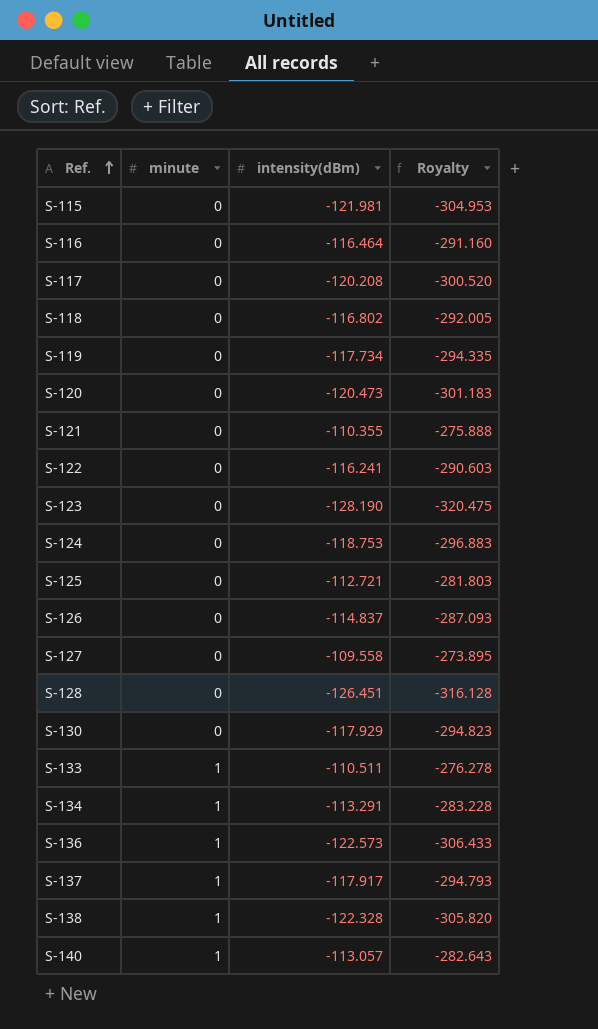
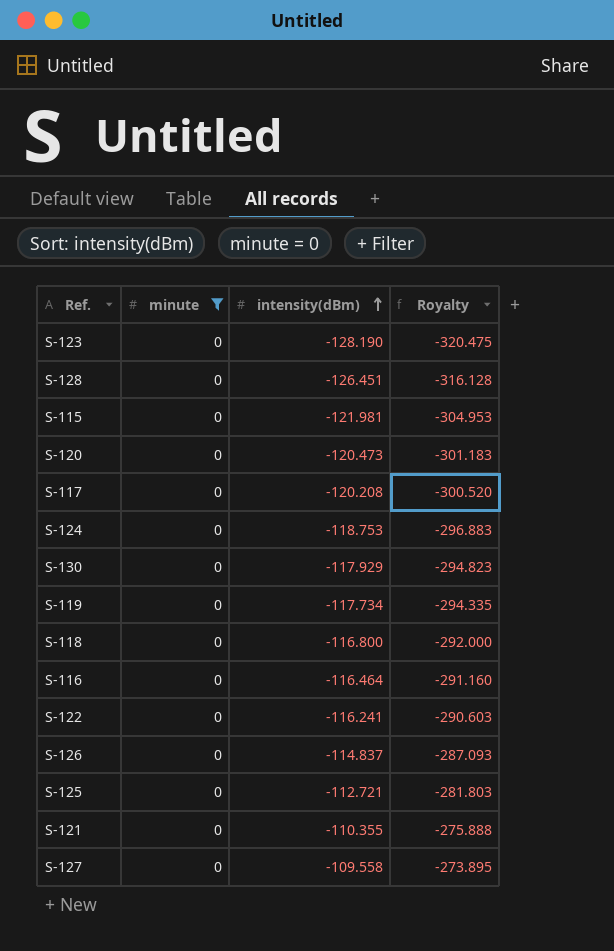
filter: none -> minute = 0
row order: Ref. ascending -> intensity(dBm) ascending
S-118 | intensity(dBm): -116.802 -> -116.800
S-118 | Royalty: -292.005 -> -292.000

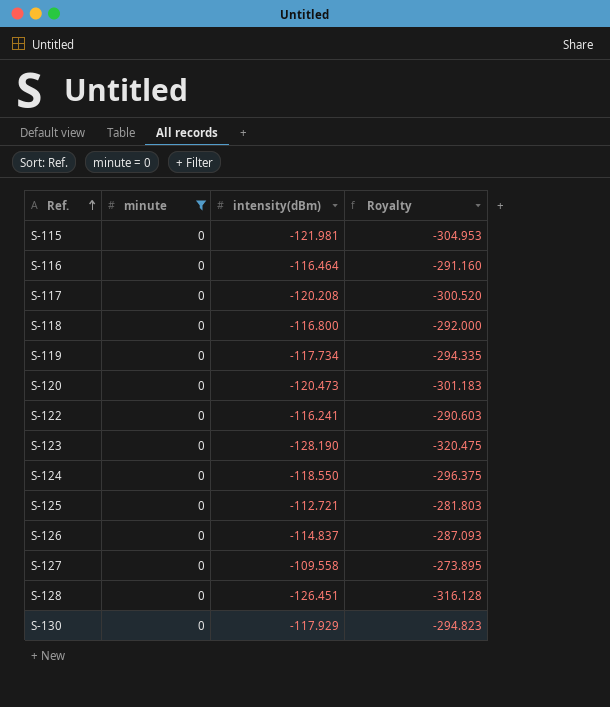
row order: intensity(dBm) ascending -> Ref. ascending
row S-121: 0 | -110.355 | -275.888 -> none
S-124 | intensity(dBm): -118.753 -> -118.550
S-124 | Royalty: -296.883 -> -296.375

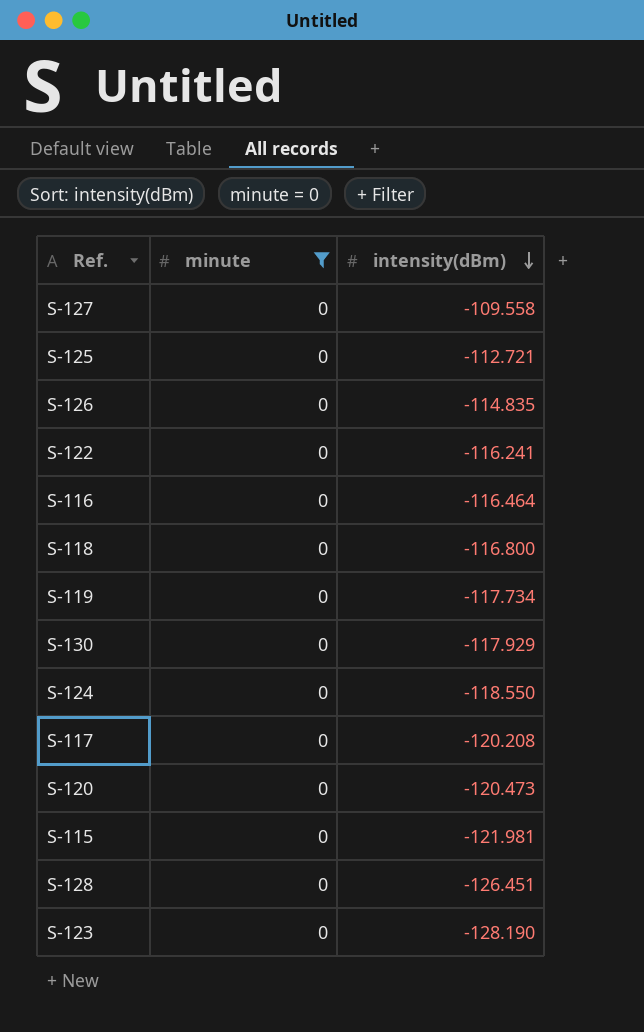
row order: Ref. ascending -> intensity(dBm) descending
column Royalty | formula: [intensity(dBm)] * 2.5 -> none
S-126 | intensity(dBm): -114.837 -> -114.835

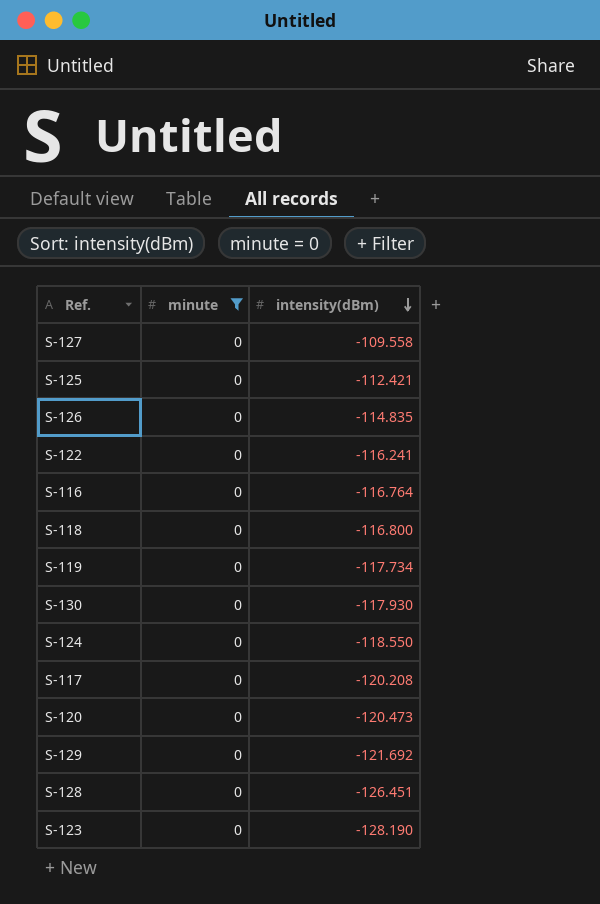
row S-115: 0 | -121.981 -> none
S-125 | intensity(dBm): -112.721 -> -112.421
S-116 | intensity(dBm): -116.464 -> -116.764
S-130 | intensity(dBm): -117.929 -> -117.930
row S-129: none -> 0 | -121.692

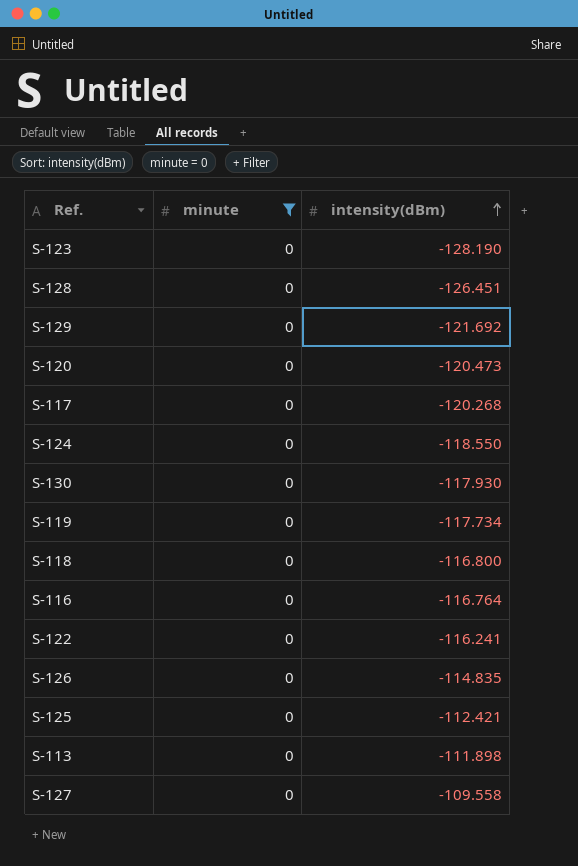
row order: intensity(dBm) descending -> intensity(dBm) ascending
S-117 | intensity(dBm): -120.208 -> -120.268
row S-113: none -> 0 | -111.898

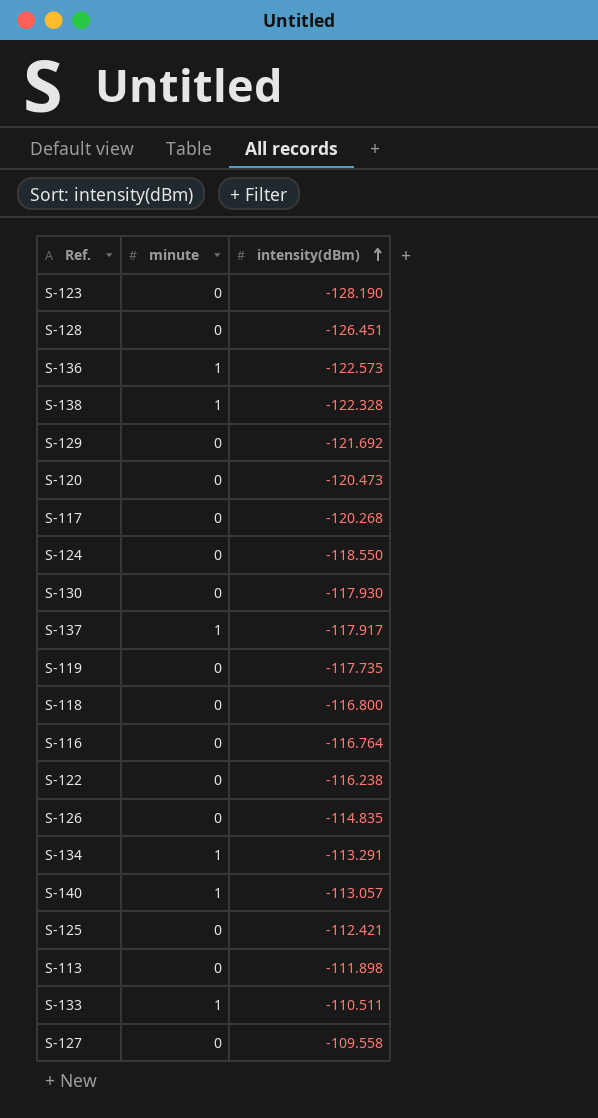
filter: minute = 0 -> none
S-119 | intensity(dBm): -117.734 -> -117.735
S-122 | intensity(dBm): -116.241 -> -116.238

